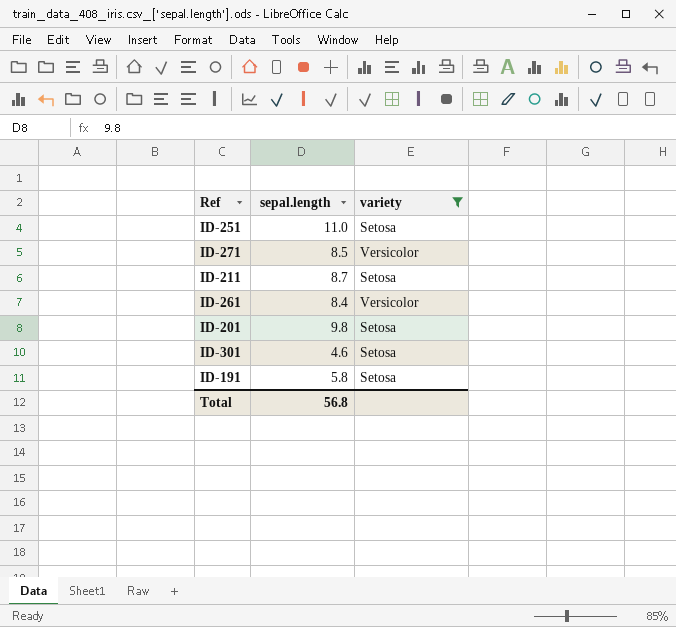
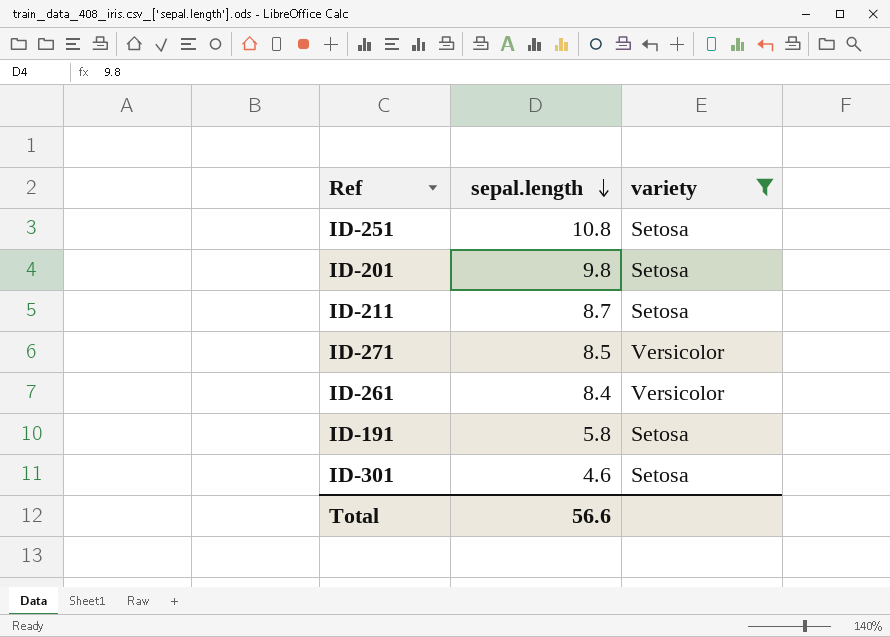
row order: none -> sepal.length descending
ID-251 | sepal.length: 11.0 -> 10.8
Total | sepal.length: 56.8 -> 56.6

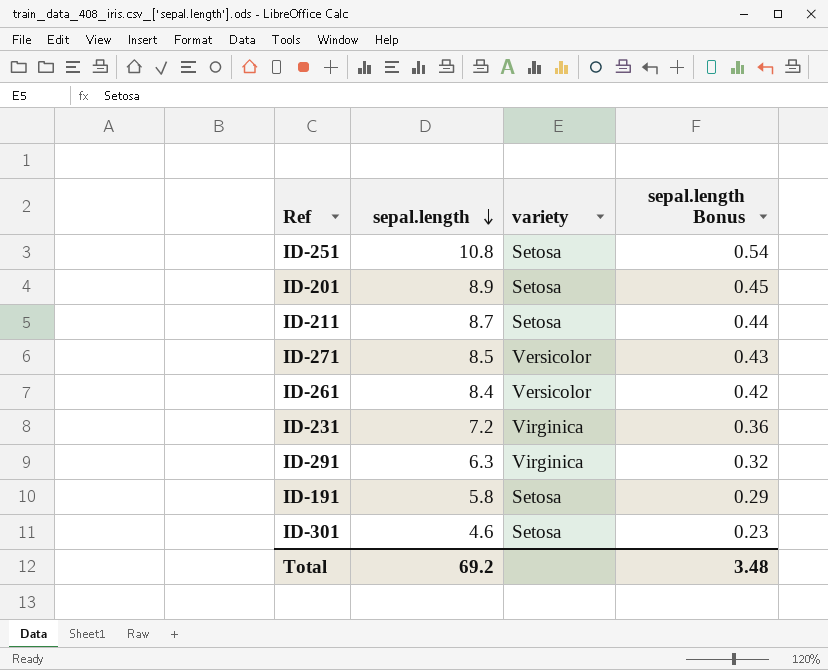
filter: variety != Virginica -> none
column sepal.length Bonus | formula: none -> [sepal.length] * 0.05
ID-201 | sepal.length: 9.8 -> 8.9
Total | sepal.length: 56.6 -> 69.2

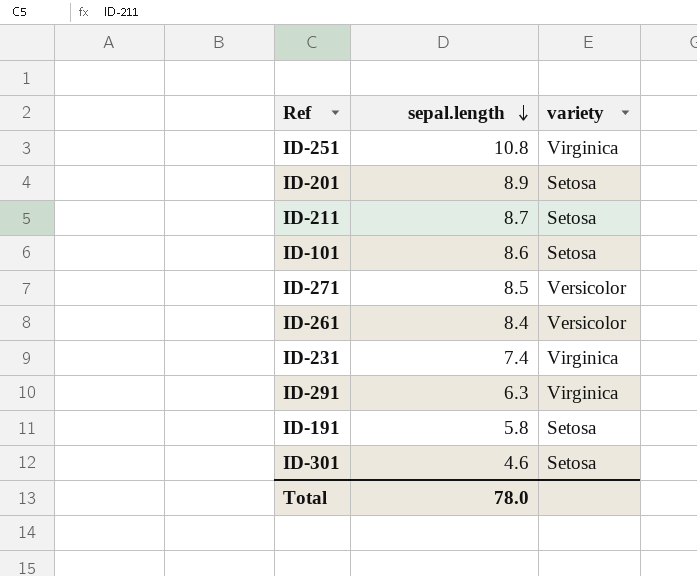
column sepal.length Bonus | formula: [sepal.length] * 0.05 -> none
ID-251 | variety: Setosa -> Virginica
row ID-101: none -> 8.6 | Setosa
ID-231 | sepal.length: 7.2 -> 7.4
Total | sepal.length: 69.2 -> 78.0

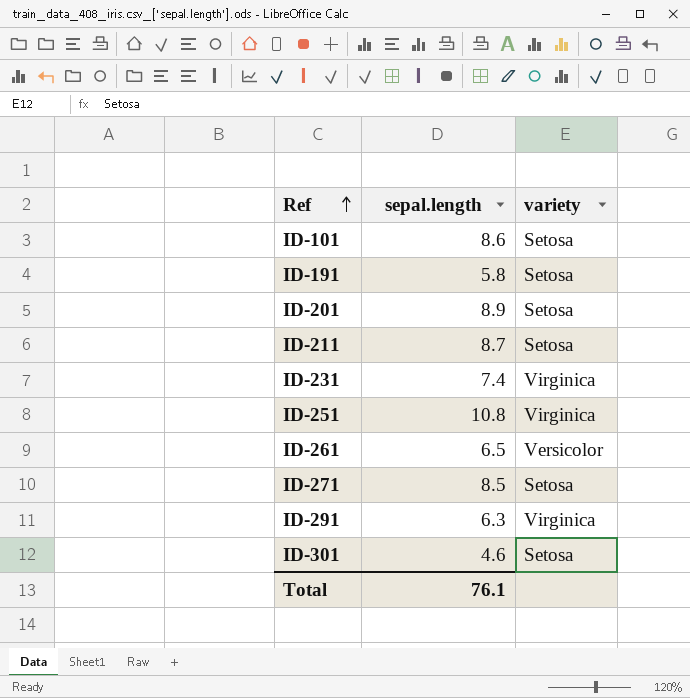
row order: sepal.length descending -> Ref ascending
ID-261 | sepal.length: 8.4 -> 6.5
ID-271 | variety: Versicolor -> Setosa
Total | sepal.length: 78.0 -> 76.1

